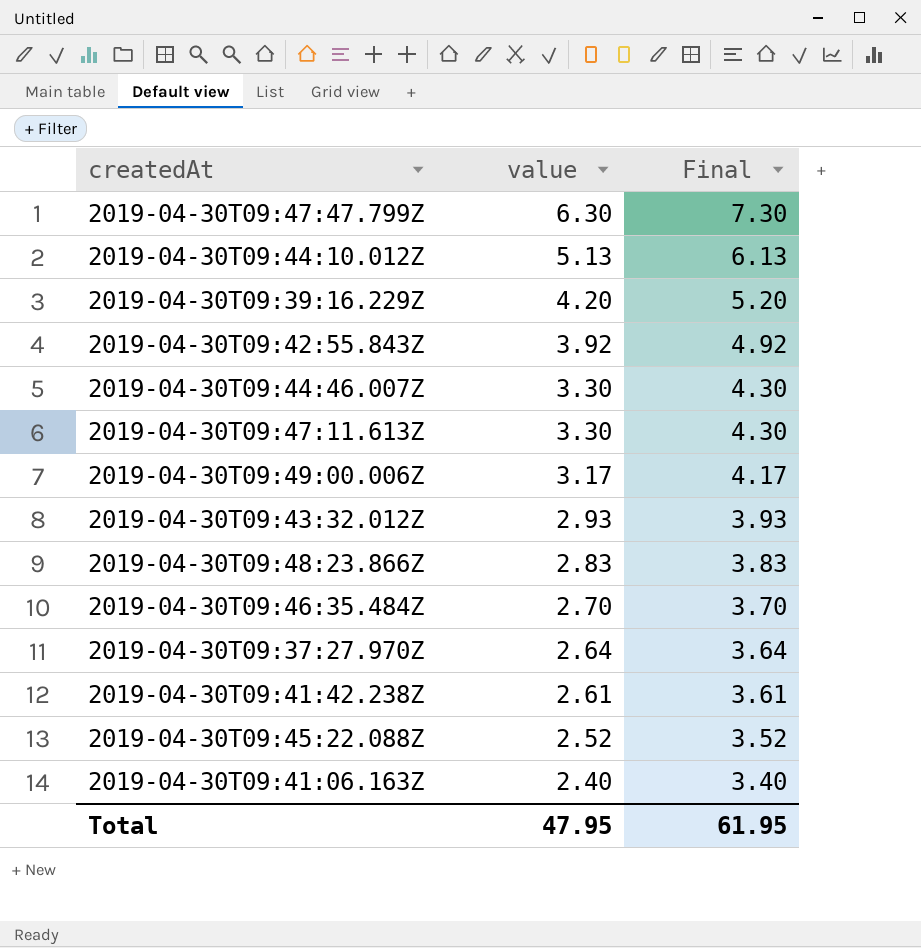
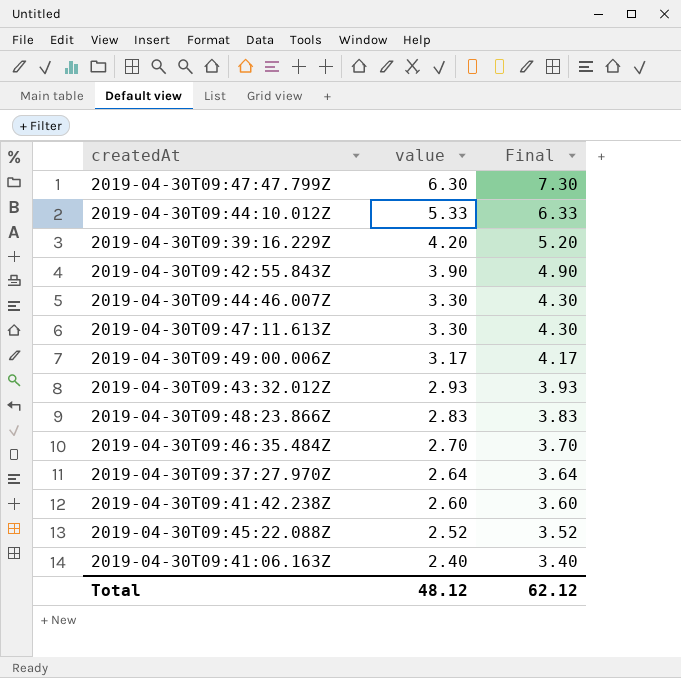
2019-04-30T09:44:10.012Z | value: 5.13 -> 5.33
2019-04-30T09:44:10.012Z | Final: 6.13 -> 6.33
2019-04-30T09:42:55.843Z | value: 3.92 -> 3.90
2019-04-30T09:42:55.843Z | Final: 4.92 -> 4.90
2019-04-30T09:41:42.238Z | value: 2.61 -> 2.60
2019-04-30T09:41:42.238Z | Final: 3.61 -> 3.60
Total | value: 47.95 -> 48.12
Total | Final: 61.95 -> 62.12

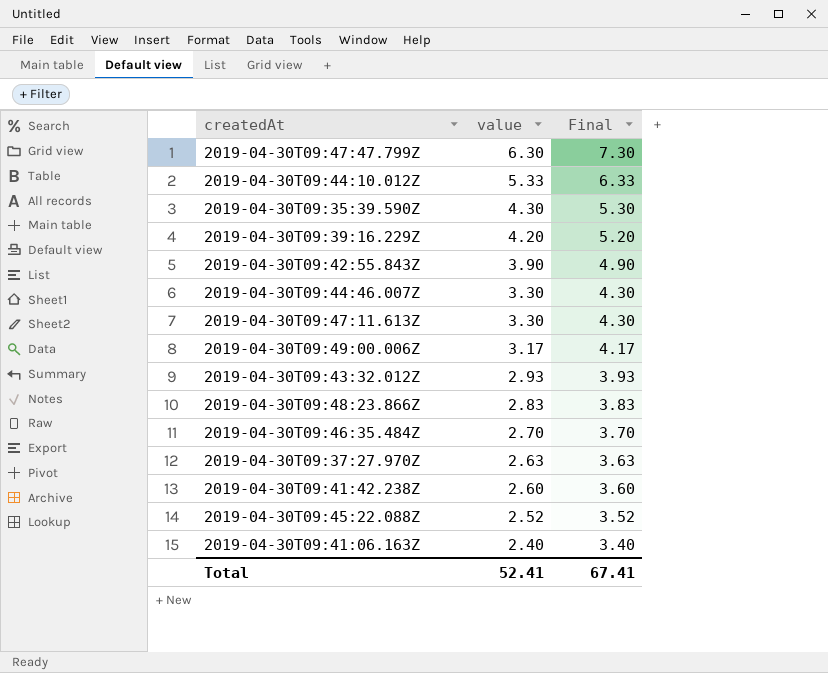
row 2019-04-30T09:35:39.590Z: none -> 4.30 | 5.30
2019-04-30T09:37:27.970Z | value: 2.64 -> 2.63
2019-04-30T09:37:27.970Z | Final: 3.64 -> 3.63
Total | value: 48.12 -> 52.41
Total | Final: 62.12 -> 67.41

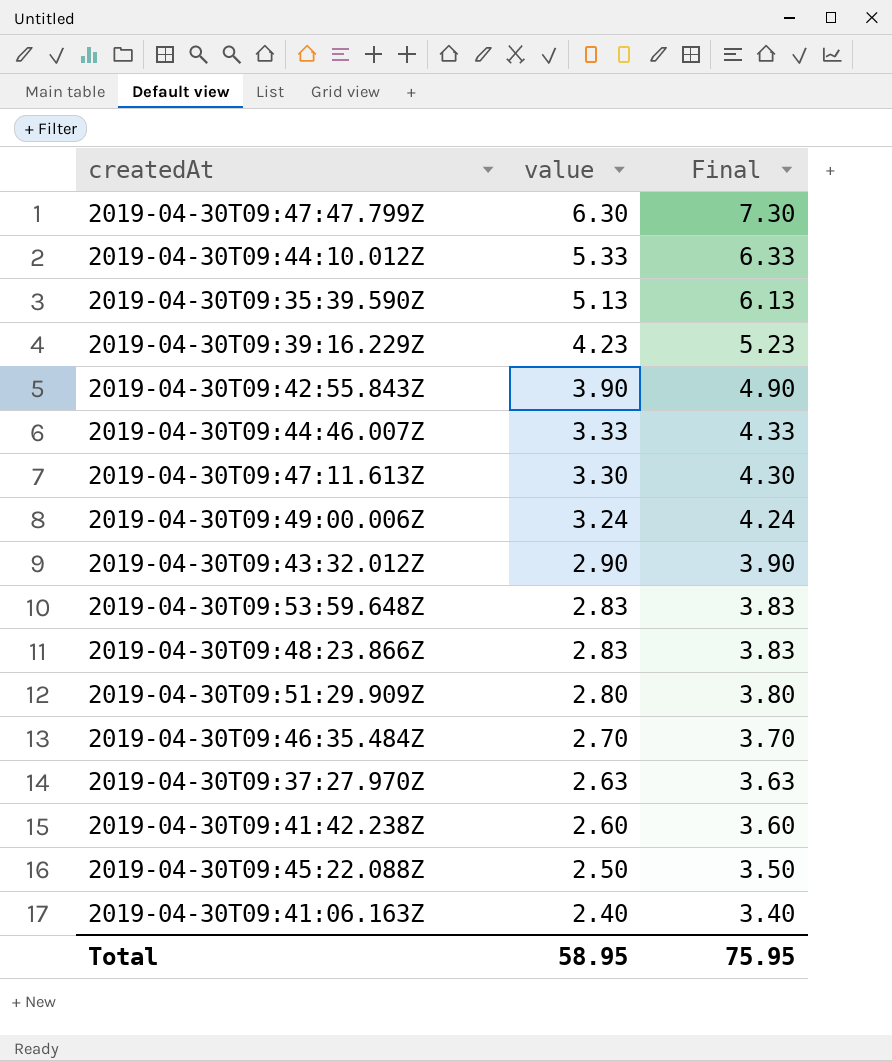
2019-04-30T09:35:39.590Z | value: 4.30 -> 5.13
2019-04-30T09:35:39.590Z | Final: 5.30 -> 6.13
2019-04-30T09:39:16.229Z | value: 4.20 -> 4.23
2019-04-30T09:39:16.229Z | Final: 5.20 -> 5.23
2019-04-30T09:44:46.007Z | value: 3.30 -> 3.33
2019-04-30T09:44:46.007Z | Final: 4.30 -> 4.33
2019-04-30T09:49:00.006Z | value: 3.17 -> 3.24
2019-04-30T09:49:00.006Z | Final: 4.17 -> 4.24
2019-04-30T09:43:32.012Z | value: 2.93 -> 2.90
2019-04-30T09:43:32.012Z | Final: 3.93 -> 3.90
row 2019-04-30T09:53:59.648Z: none -> 2.83 | 3.83
row 2019-04-30T09:51:29.909Z: none -> 2.80 | 3.80
2019-04-30T09:45:22.088Z | value: 2.52 -> 2.50
2019-04-30T09:45:22.088Z | Final: 3.52 -> 3.50
Total | value: 52.41 -> 58.95
Total | Final: 67.41 -> 75.95

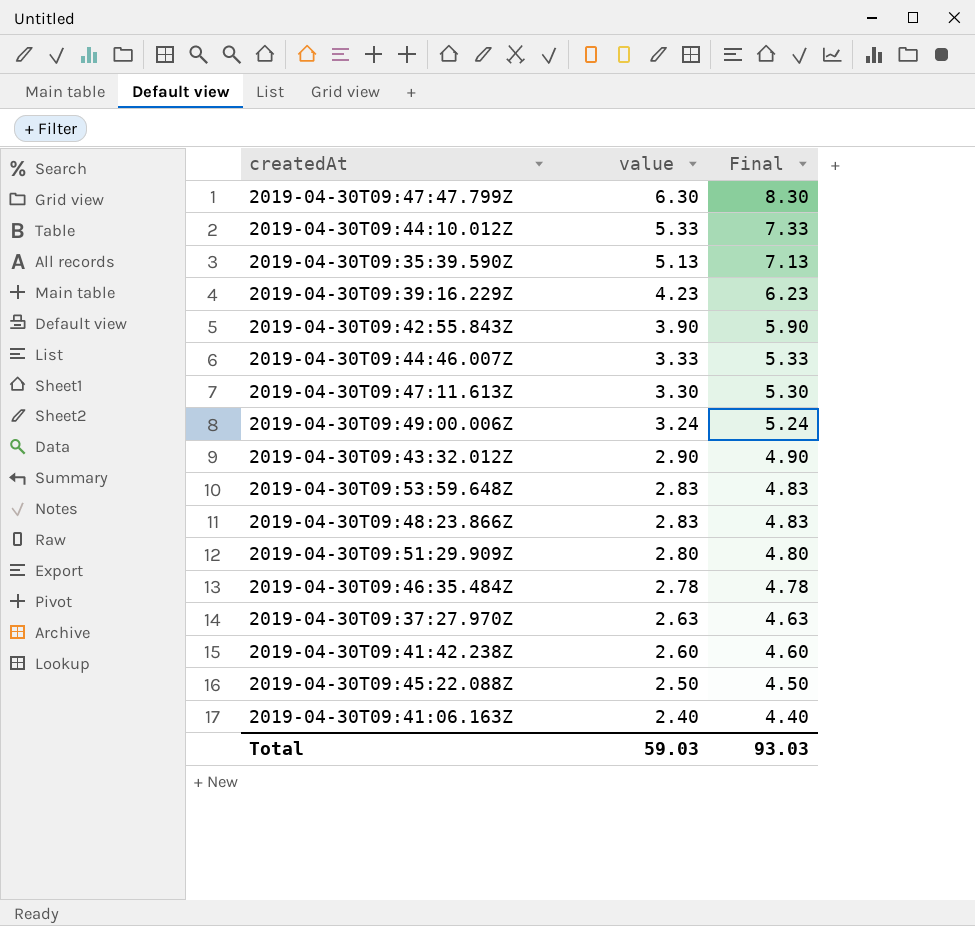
column Final | formula: [value] + 1 -> [value] + 2
2019-04-30T09:46:35.484Z | value: 2.70 -> 2.78
Total | value: 58.95 -> 59.03
Total | Final: 75.95 -> 93.03

